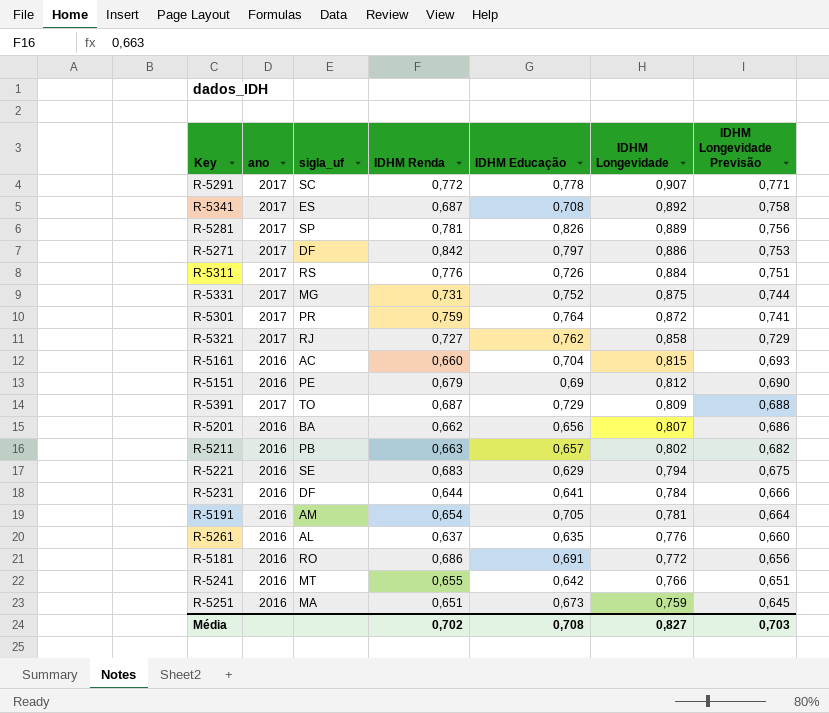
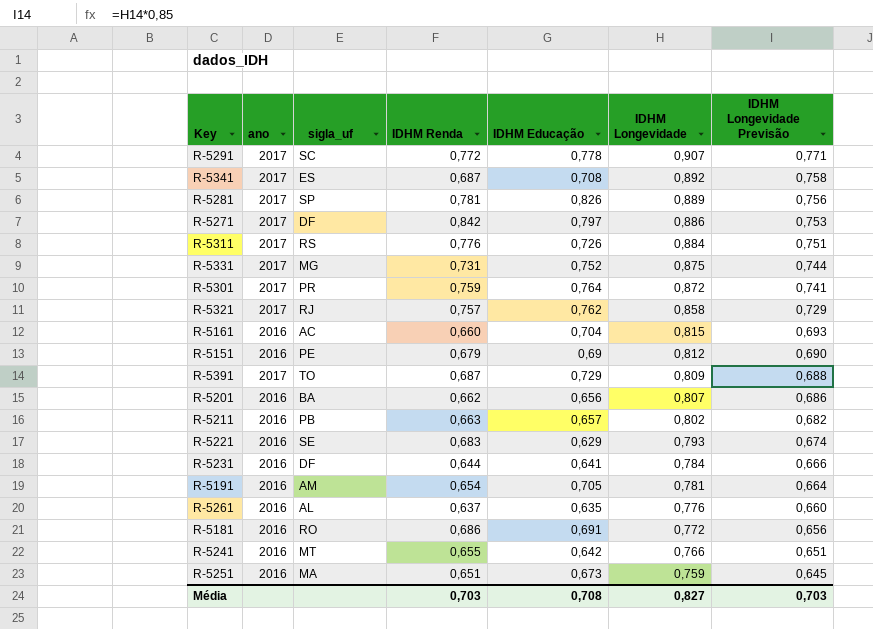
R-5321 | IDHM Renda: 0,727 -> 0,757
R-5221 | IDHM Longevidade: 0,794 -> 0,793
R-5221 | IDHM Longevidade Previsão: 0,675 -> 0,674
Média | IDHM Renda: 0,702 -> 0,703

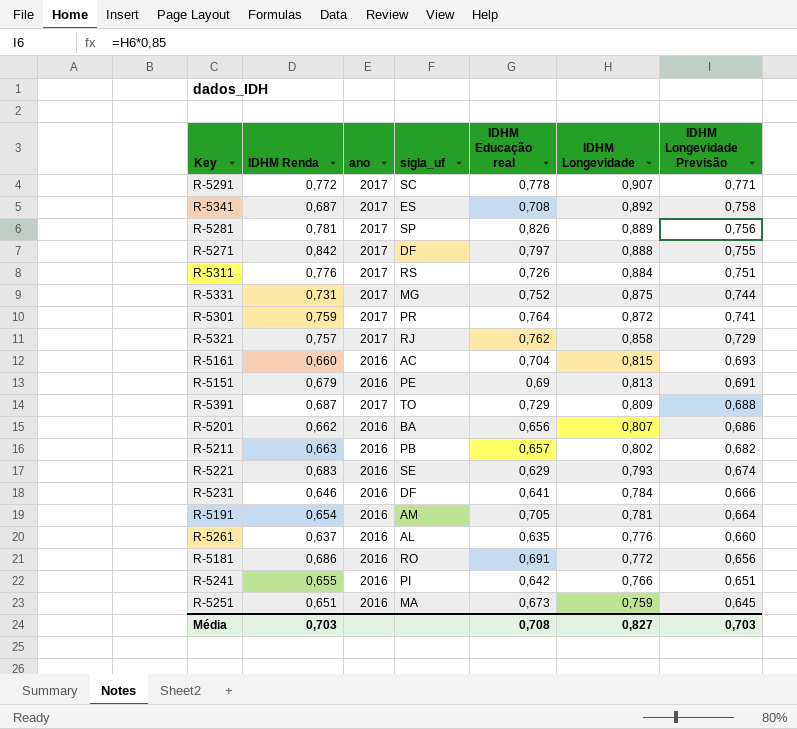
column IDHM Renda | position: 4 -> 2
column name: IDHM Educação -> IDHM Educação real
R-5271 | IDHM Longevidade: 0,886 -> 0,888
R-5271 | IDHM Longevidade Previsão: 0,753 -> 0,755
R-5151 | IDHM Longevidade: 0,812 -> 0,813
R-5151 | IDHM Longevidade Previsão: 0,690 -> 0,691
R-5231 | IDHM Renda: 0,644 -> 0,646
R-5241 | sigla_uf: MT -> PI

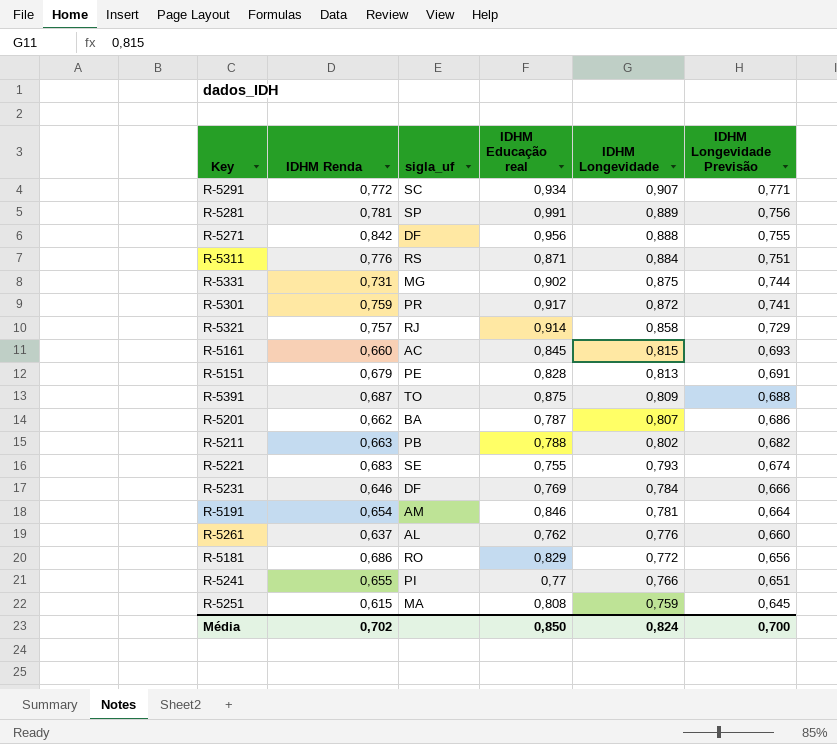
column ano | position: 3 -> none
row R-5341: 0,687 | 2017 | ES | 0,708 | 0,892 | 0,758 -> none
R-5291 | IDHM Educação real: 0,778 -> 0,934
R-5281 | IDHM Educação real: 0,826 -> 0,991
R-5271 | IDHM Educação real: 0,797 -> 0,956
R-5311 | IDHM Educação real: 0,726 -> 0,871
R-5331 | IDHM Educação real: 0,752 -> 0,902
R-5301 | IDHM Educação real: 0,764 -> 0,917
R-5321 | IDHM Educação real: 0,762 -> 0,914
R-5161 | IDHM Educação real: 0,704 -> 0,845
R-5151 | IDHM Educação real: 0,69 -> 0,828
R-5391 | IDHM Educação real: 0,729 -> 0,875
R-5201 | IDHM Educação real: 0,656 -> 0,787
R-5211 | IDHM Educação real: 0,657 -> 0,788
R-5221 | IDHM Educação real: 0,629 -> 0,755
R-5231 | IDHM Educação real: 0,641 -> 0,769
R-5191 | IDHM Educação real: 0,705 -> 0,846
R-5261 | IDHM Educação real: 0,635 -> 0,762
R-5181 | IDHM Educação real: 0,691 -> 0,829
R-5241 | IDHM Educação real: 0,642 -> 0,77
R-5251 | IDHM Renda: 0,651 -> 0,615
R-5251 | IDHM Educação real: 0,673 -> 0,808
Média | IDHM Renda: 0,703 -> 0,702
Média | IDHM Educação real: 0,708 -> 0,850
Média | IDHM Longevidade: 0,827 -> 0,824
Média | IDHM Longevidade Previsão: 0,703 -> 0,700

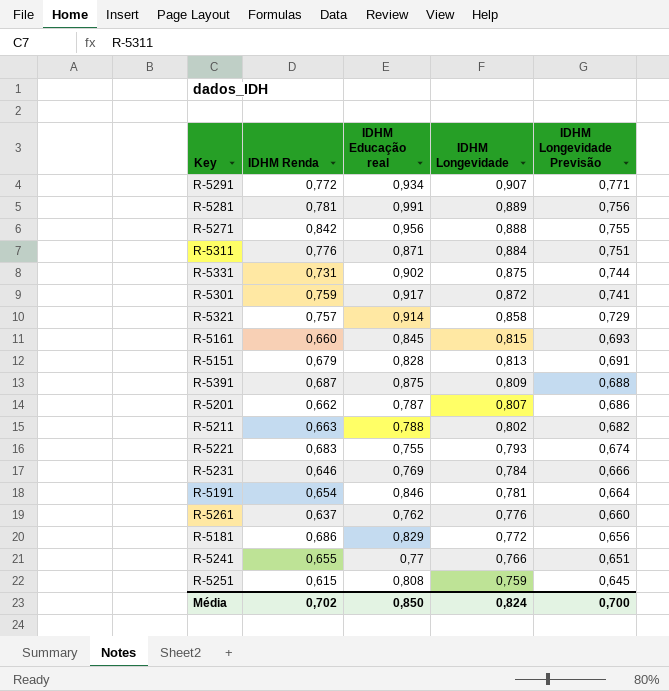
column sigla_uf | position: 3 -> none

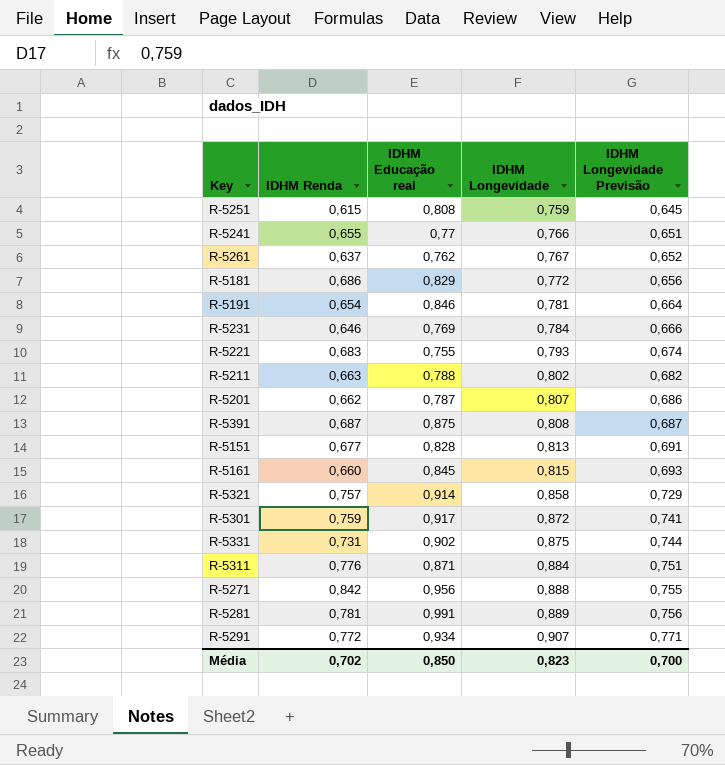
row order: IDHM Longevidade descending -> IDHM Longevidade ascending
R-5261 | IDHM Longevidade: 0,776 -> 0,767
R-5261 | IDHM Longevidade Previsão: 0,660 -> 0,652
R-5391 | IDHM Longevidade: 0,809 -> 0,808
R-5391 | IDHM Longevidade Previsão: 0,688 -> 0,687
R-5151 | IDHM Renda: 0,679 -> 0,677
Média | IDHM Longevidade: 0,824 -> 0,823

